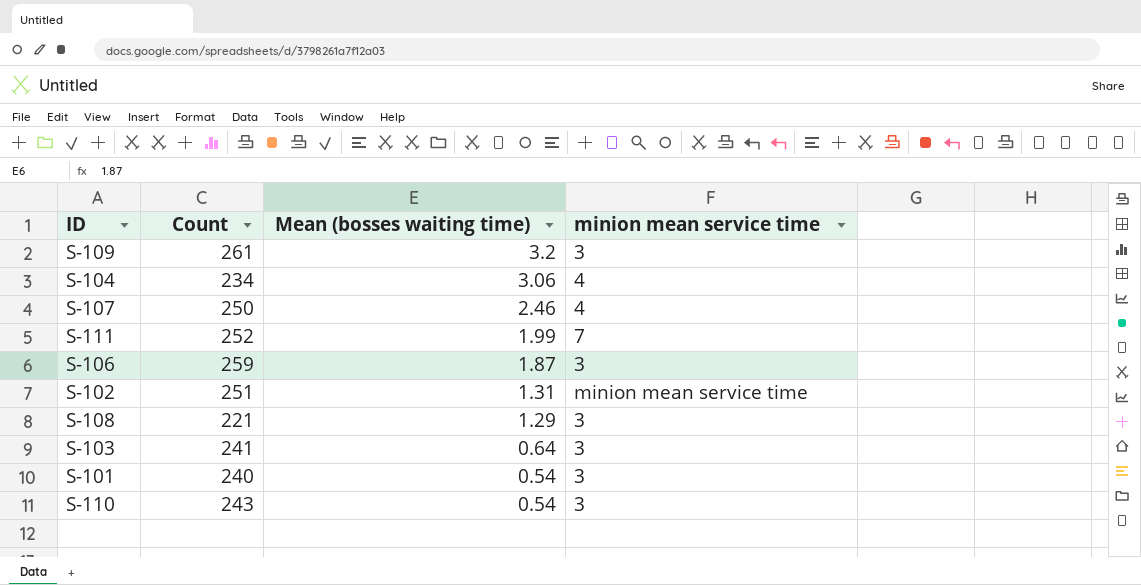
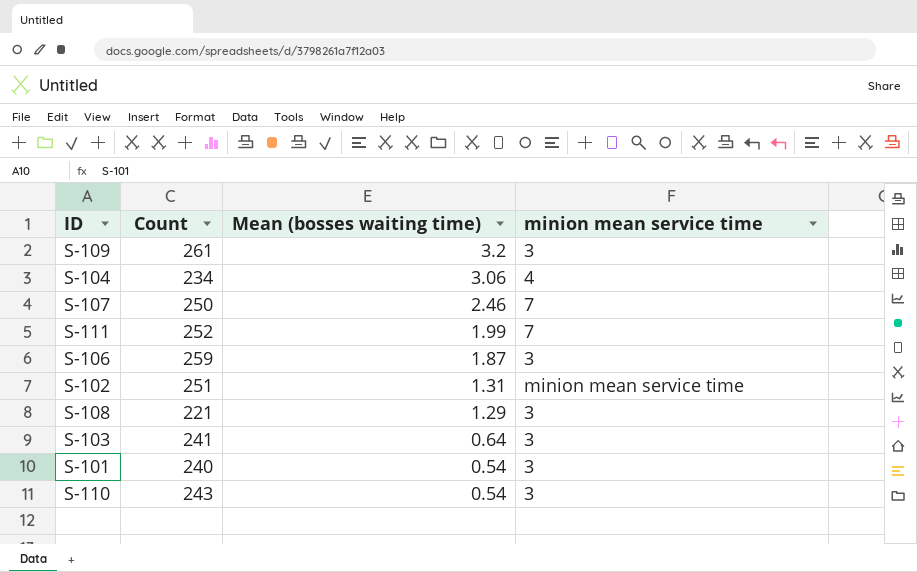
S-107 | minion mean service time: 4 -> 7

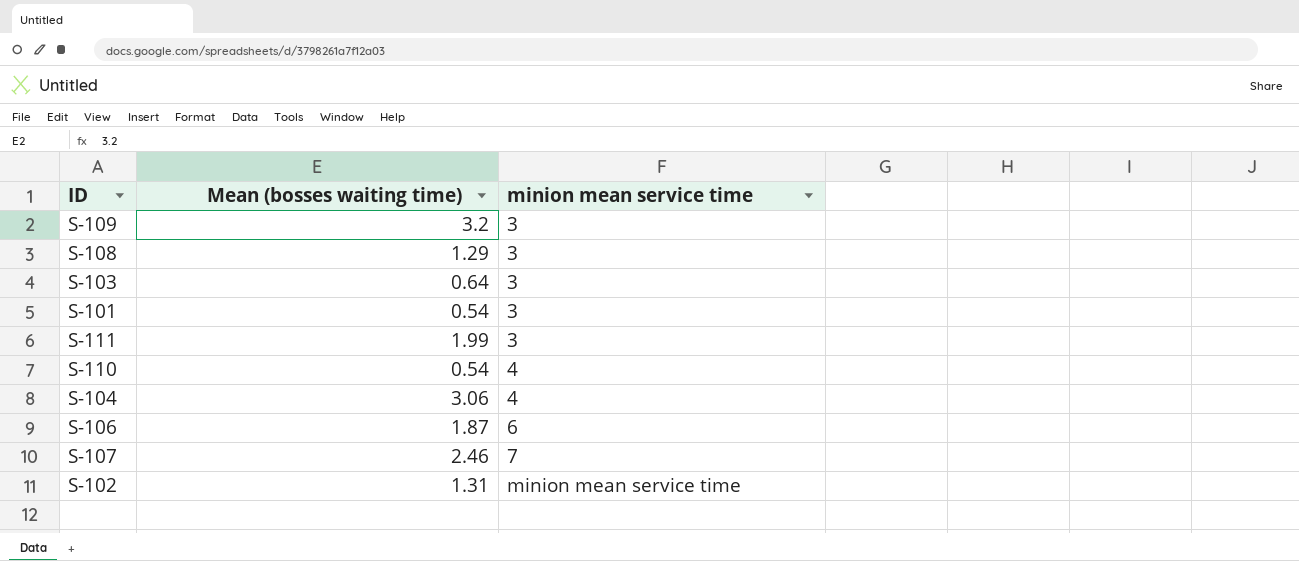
row order: Mean (bosses waiting time) descending -> minion mean service time ascending
column Count | position: 2 -> none
S-111 | minion mean service time: 7 -> 3
S-110 | minion mean service time: 3 -> 4
S-106 | minion mean service time: 3 -> 6

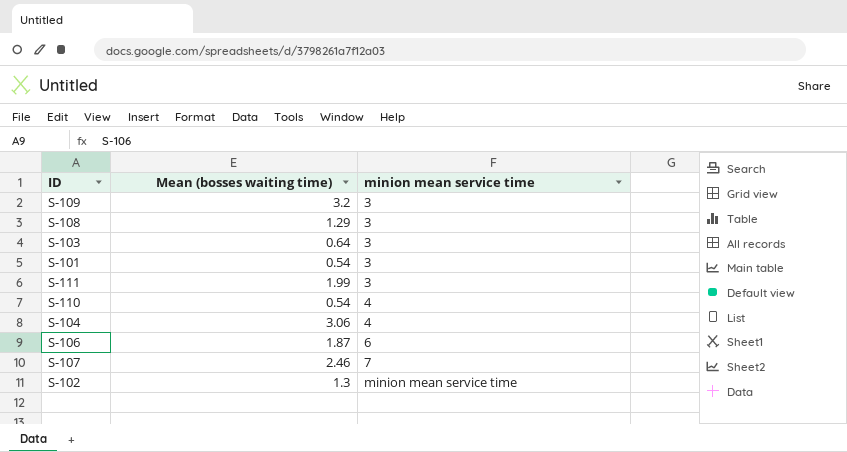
S-102 | Mean (bosses waiting time): 1.31 -> 1.3

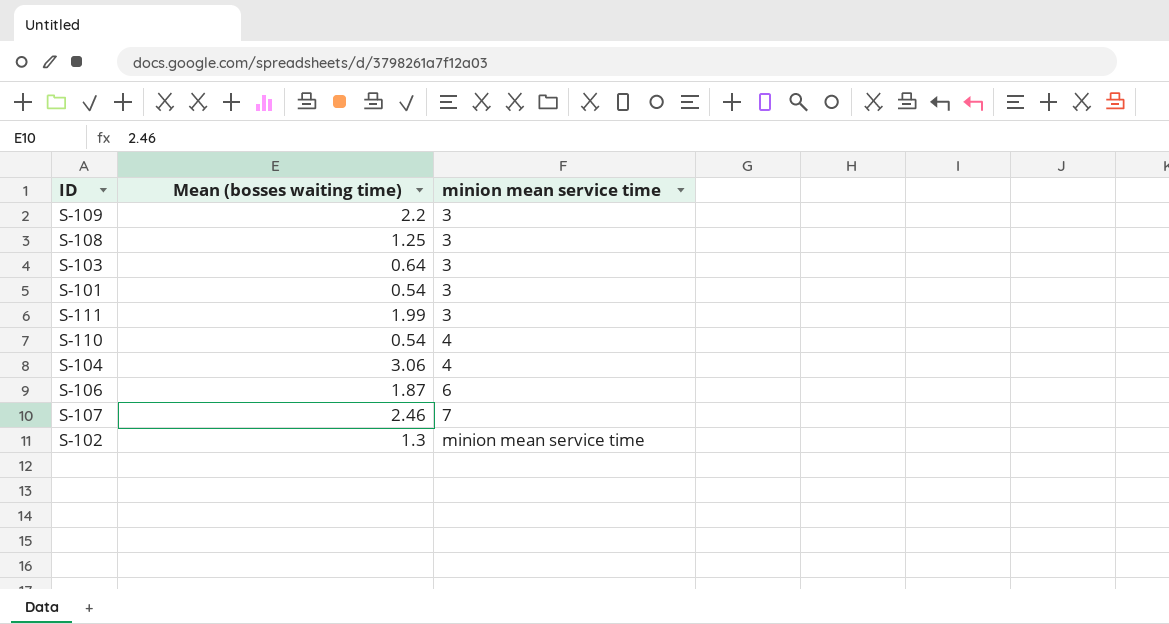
S-109 | Mean (bosses waiting time): 3.2 -> 2.2
S-108 | Mean (bosses waiting time): 1.29 -> 1.25

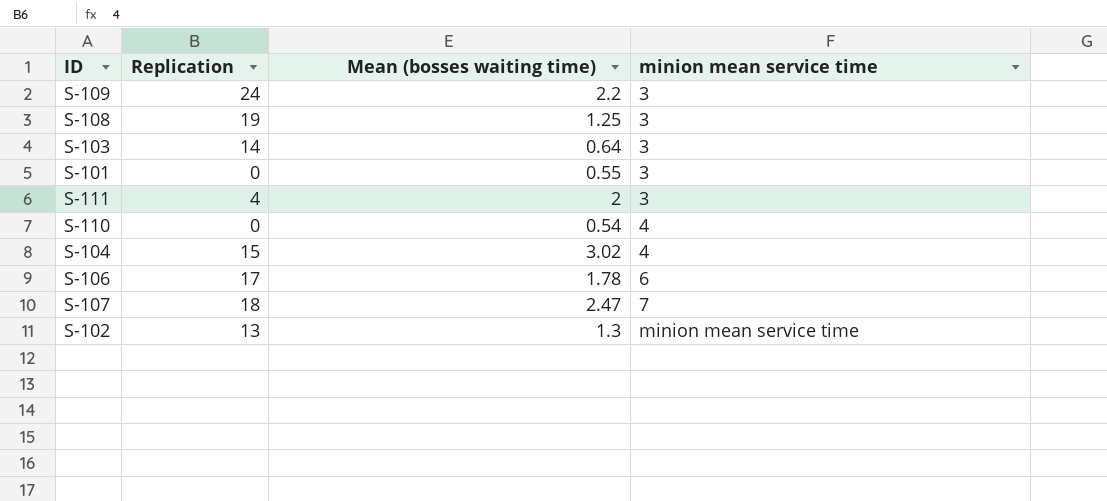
column Replication | position: none -> 2
S-101 | Mean (bosses waiting time): 0.54 -> 0.55
S-111 | Mean (bosses waiting time): 1.99 -> 2
S-104 | Mean (bosses waiting time): 3.06 -> 3.02
S-106 | Mean (bosses waiting time): 1.87 -> 1.78
S-107 | Mean (bosses waiting time): 2.46 -> 2.47

